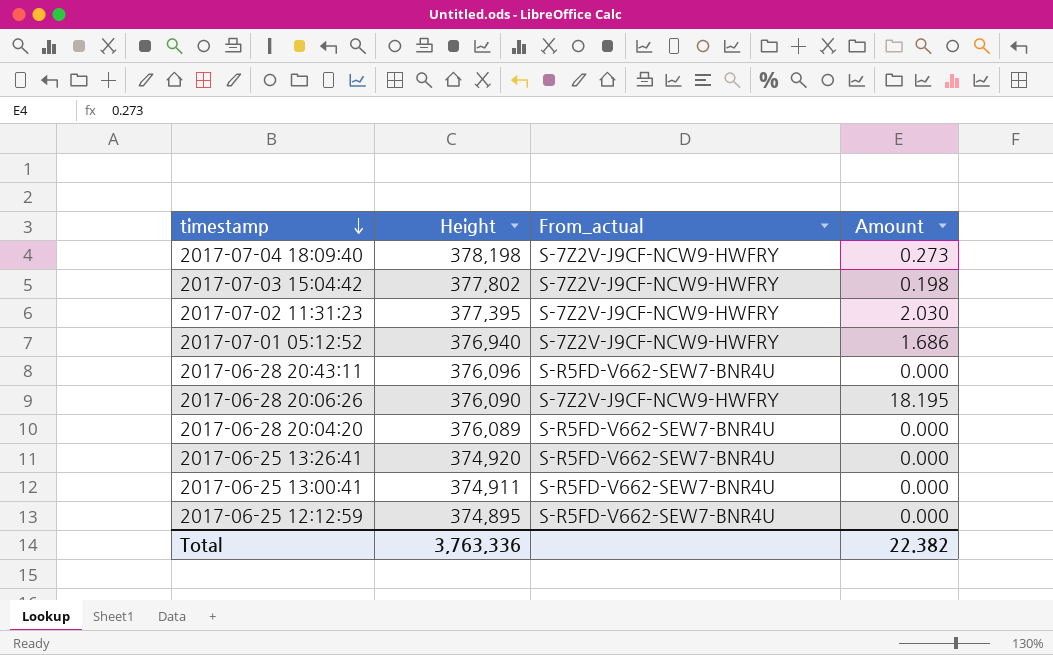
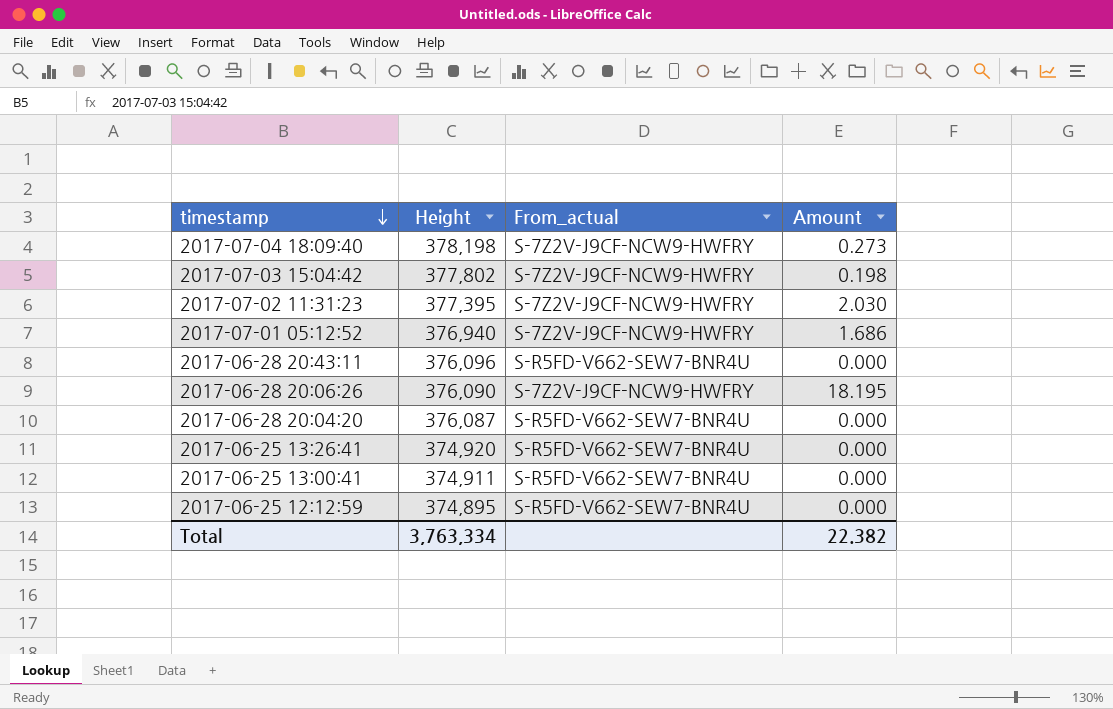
2017-06-28 20:04:20 | Height: 376,089 -> 376,087
Total | Height: 3,763,336 -> 3,763,334

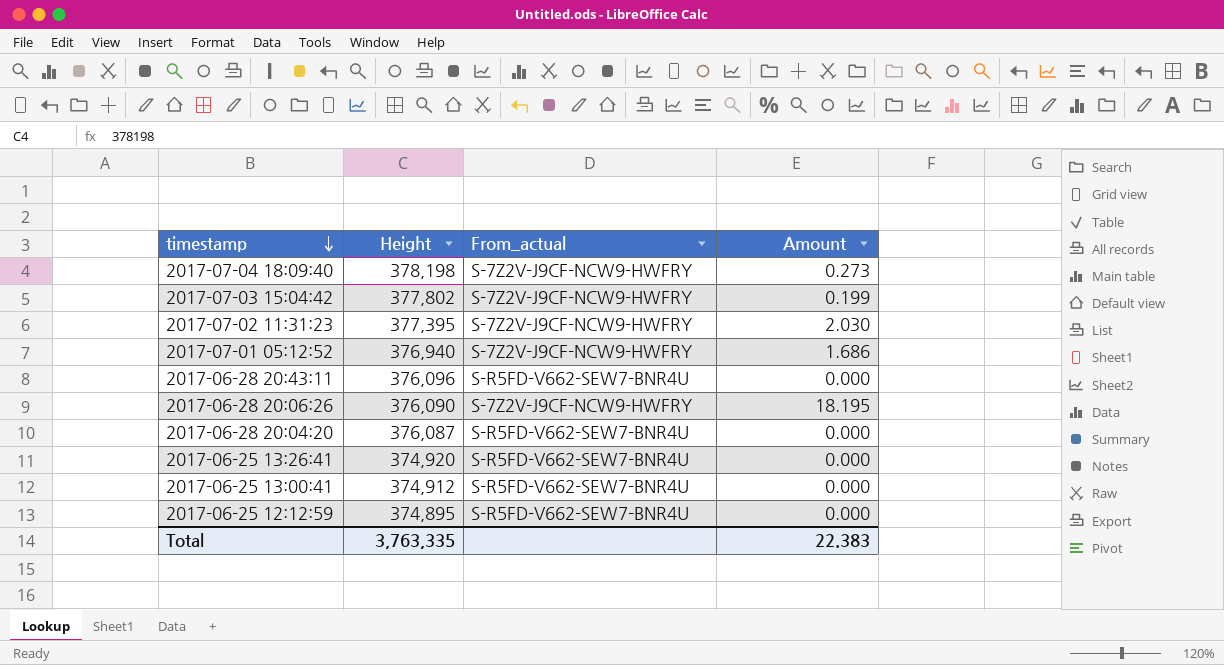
2017-07-03 15:04:42 | Amount: 0.198 -> 0.199
2017-06-25 13:00:41 | Height: 374,911 -> 374,912
Total | Height: 3,763,334 -> 3,763,335
Total | Amount: 22.382 -> 22.383

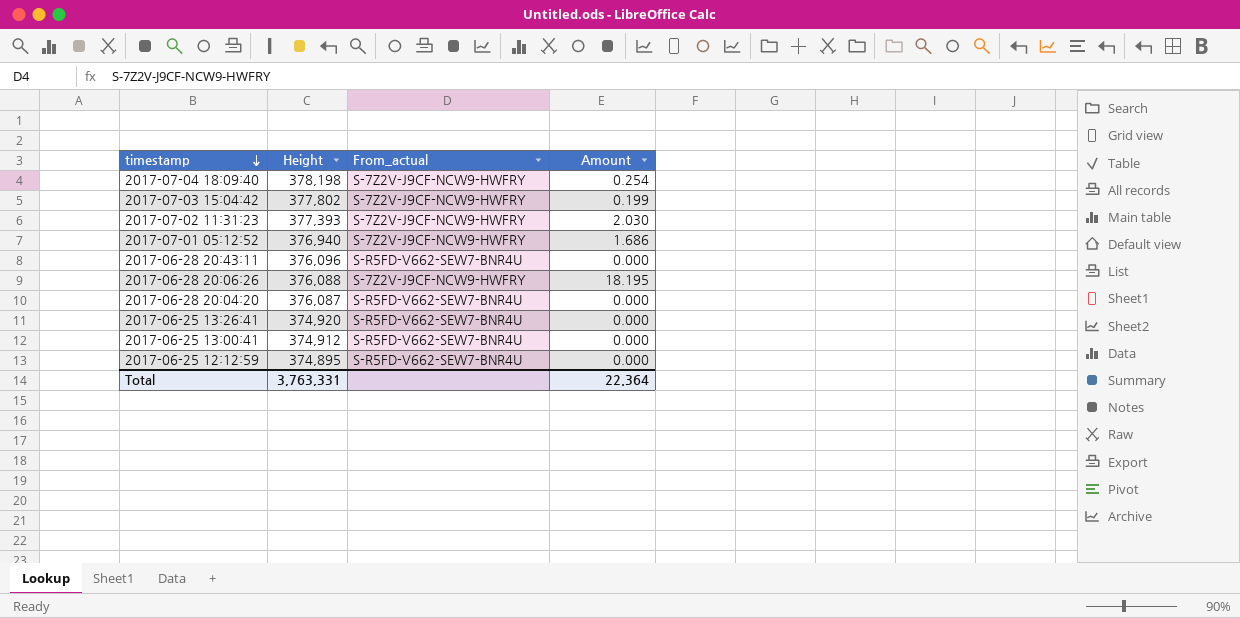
2017-07-04 18:09:40 | Amount: 0.273 -> 0.254
2017-07-02 11:31:23 | Height: 377,395 -> 377,393
2017-06-28 20:06:26 | Height: 376,090 -> 376,088
Total | Height: 3,763,335 -> 3,763,331
Total | Amount: 22.383 -> 22.364

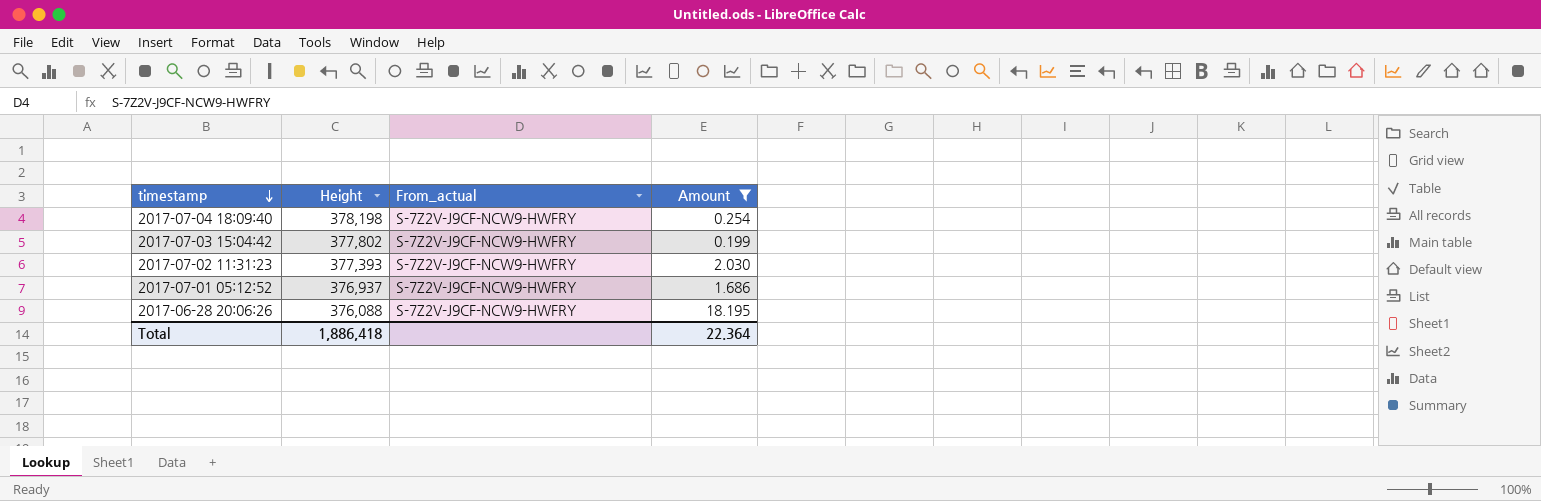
filter: none -> Amount != 0.000
2017-07-01 05:12:52 | Height: 376,940 -> 376,937
Total | Height: 3,763,331 -> 1,886,418

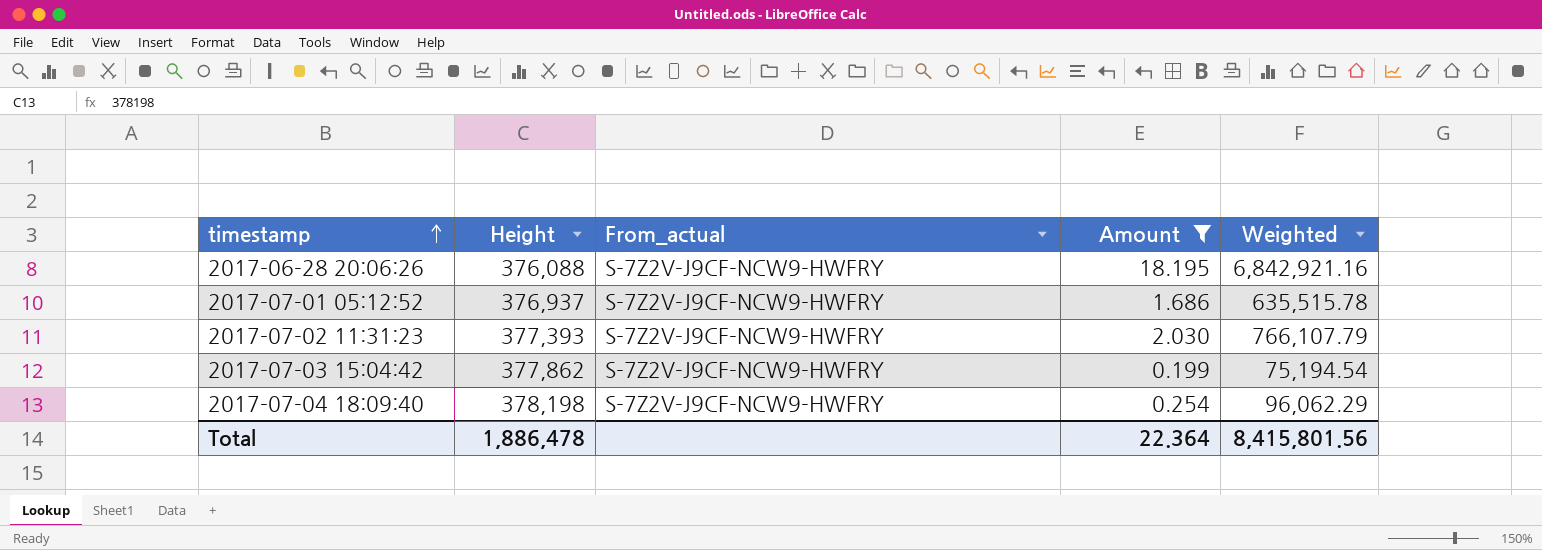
row order: timestamp descending -> timestamp ascending
column Weighted | formula: none -> [Height] * [Amount]
2017-07-03 15:04:42 | Height: 377,802 -> 377,862
Total | Height: 1,886,418 -> 1,886,478

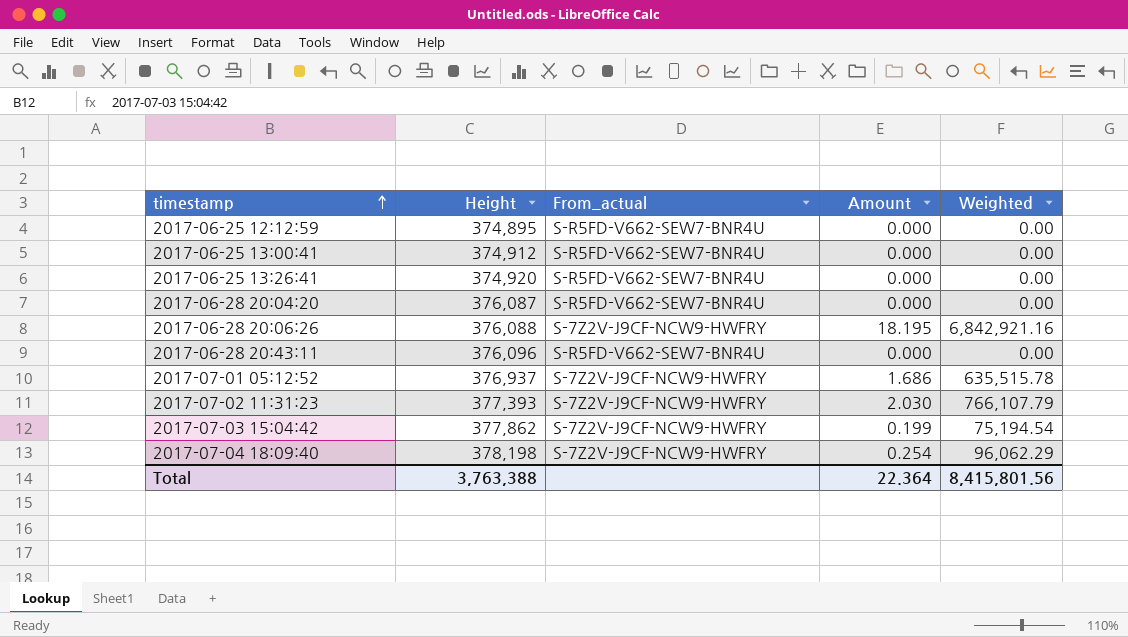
filter: Amount != 0.000 -> none
Total | Height: 1,886,478 -> 3,763,388

